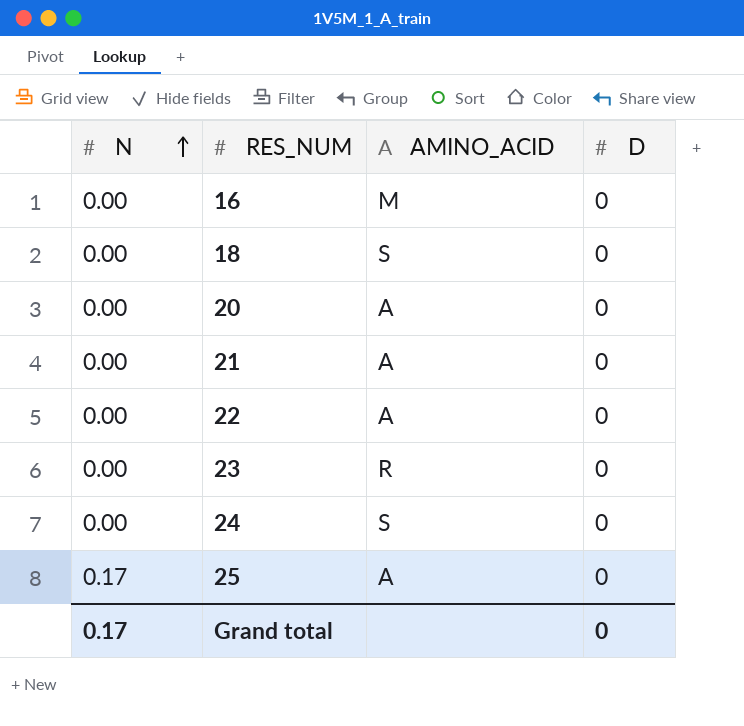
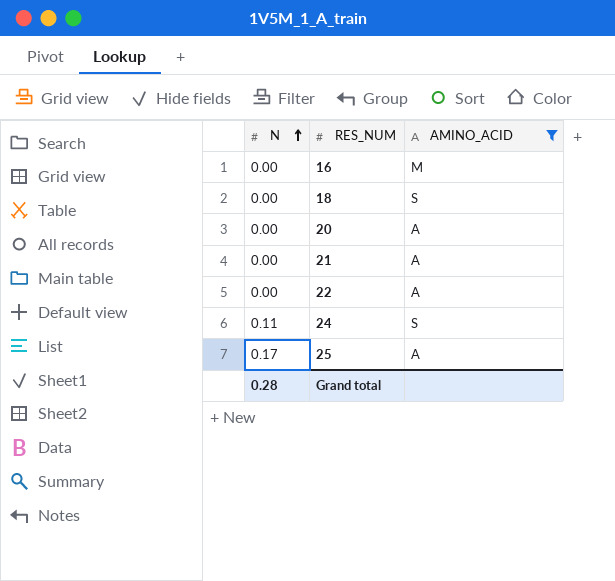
filter: none -> AMINO_ACID != R
column D | position: 4 -> none
24 | N: 0.00 -> 0.11
Grand total | N: 0.17 -> 0.28

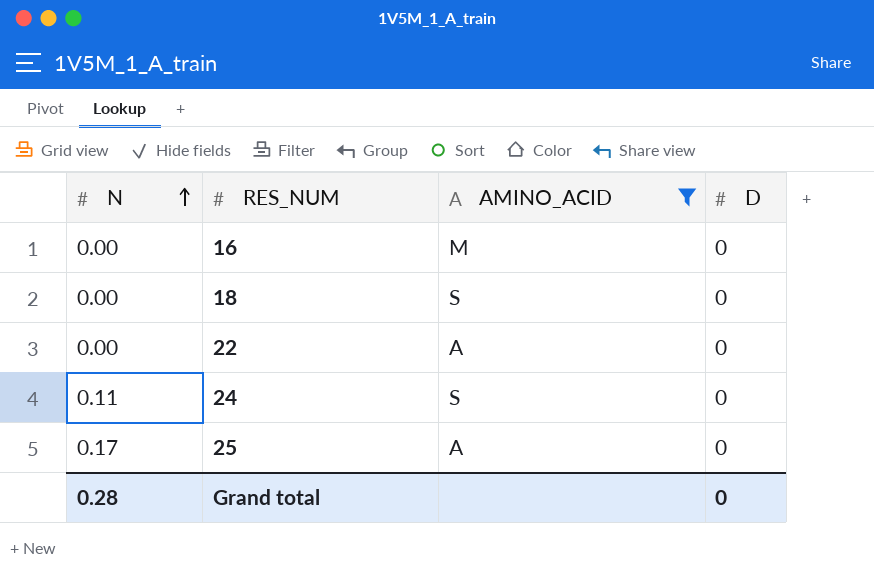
column D | position: none -> 4
row 20: 0.00 | A -> none
row 21: 0.00 | A -> none

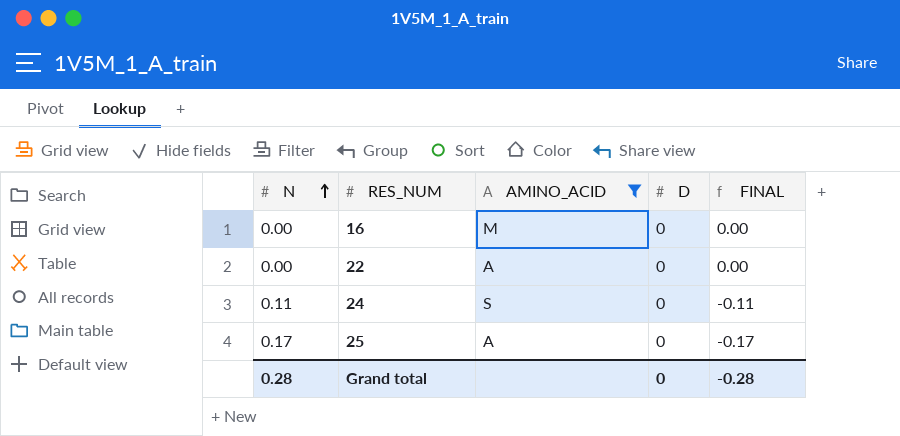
column FINAL | formula: none -> [D] - [N]
row 18: 0.00 | S | 0 -> none

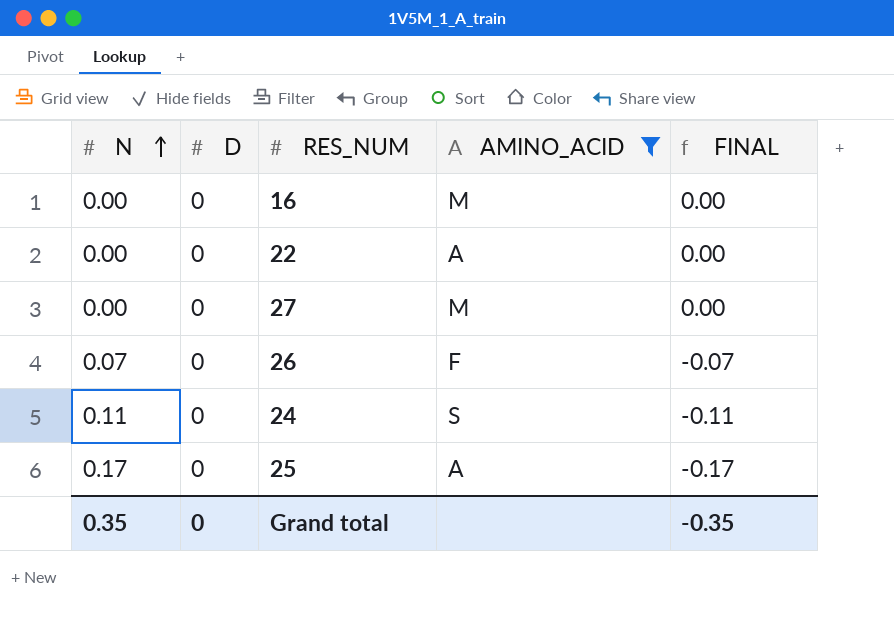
column D | position: 4 -> 2
row 27: none -> 0.00 | 0 | M | 0.00
row 26: none -> 0.07 | 0 | F | -0.07
Grand total | N: 0.28 -> 0.35
Grand total | FINAL: -0.28 -> -0.35

